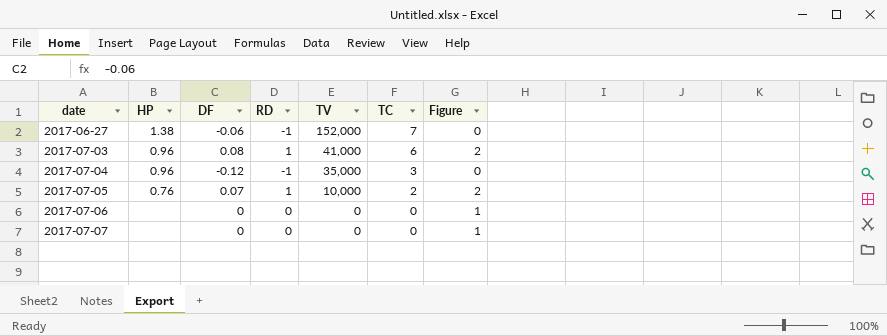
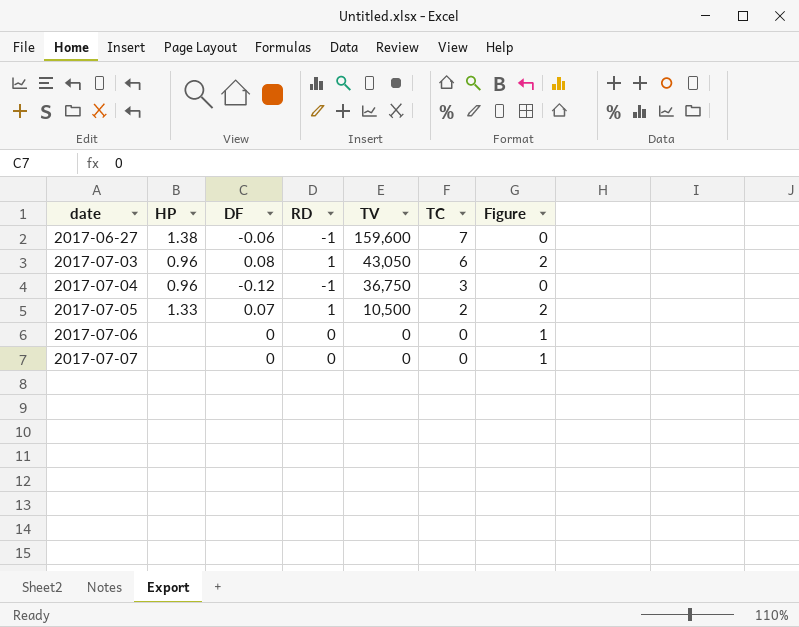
2017-06-27 | TV: 152,000 -> 159,600
2017-07-03 | TV: 41,000 -> 43,050
2017-07-04 | TV: 35,000 -> 36,750
2017-07-05 | HP: 0.76 -> 1.33
2017-07-05 | TV: 10,000 -> 10,500

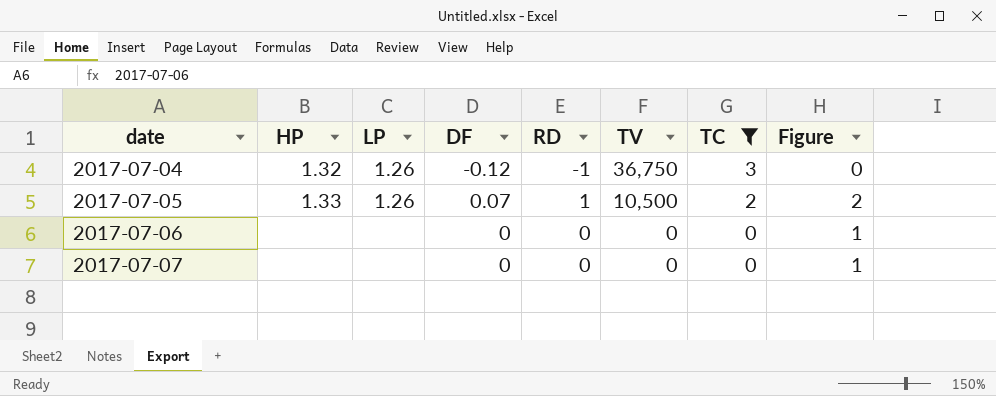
filter: none -> TC <= 3
column LP | position: none -> 3
2017-07-04 | HP: 0.96 -> 1.32

